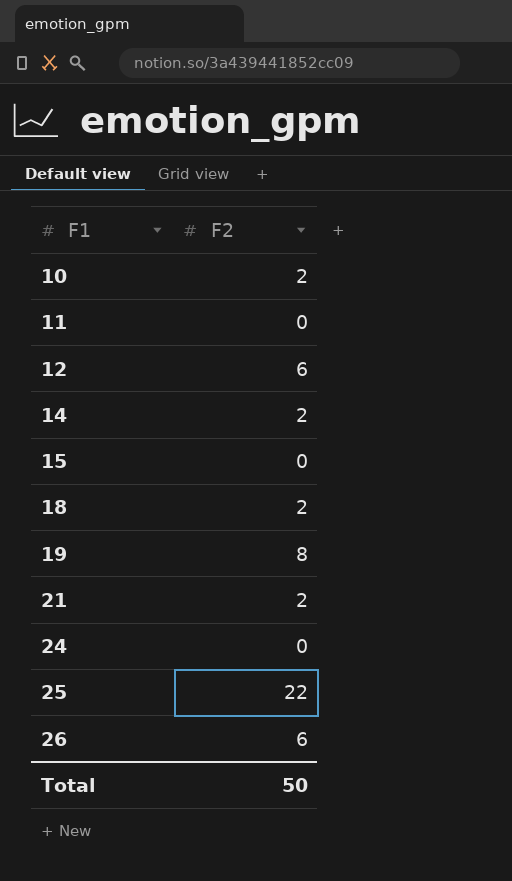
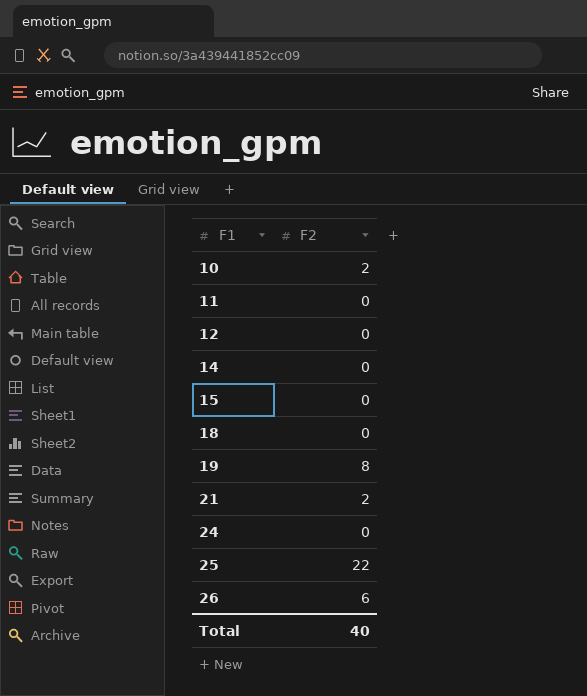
12 | F2: 6 -> 0
14 | F2: 2 -> 0
18 | F2: 2 -> 0
Total | F2: 50 -> 40

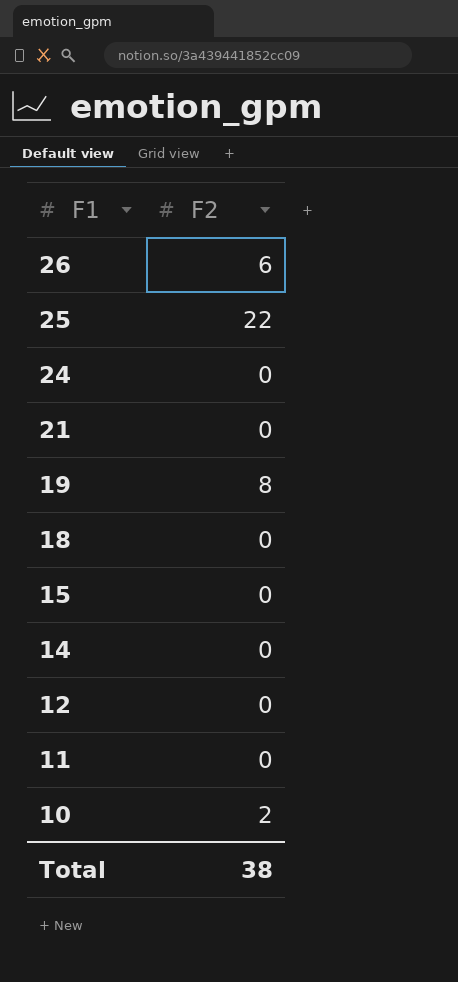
row order: F1 ascending -> F1 descending
21 | F2: 2 -> 0
Total | F2: 40 -> 38

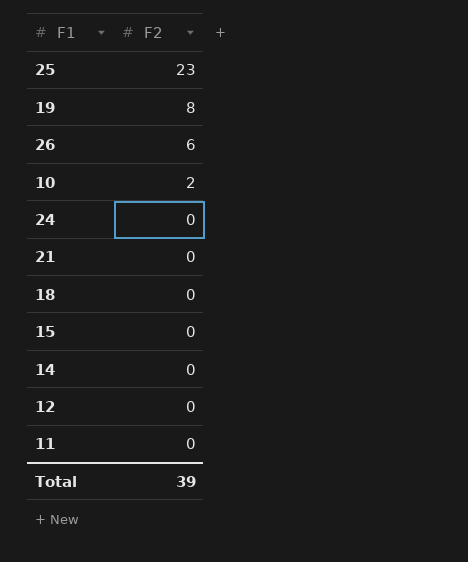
row order: F1 descending -> F2 descending
25 | F2: 22 -> 23
Total | F2: 38 -> 39

